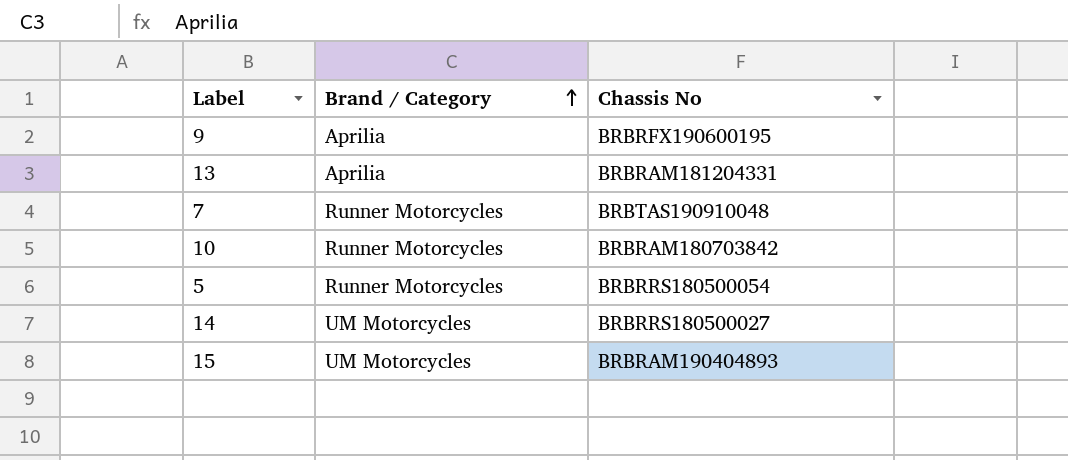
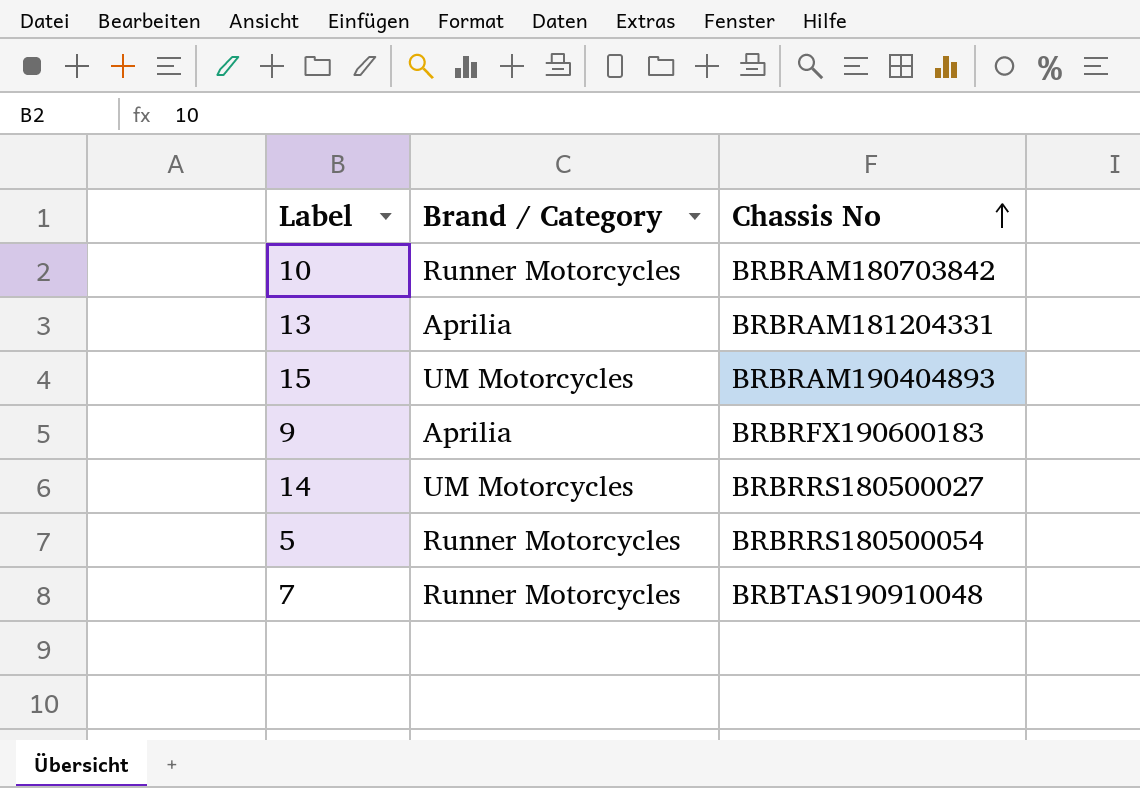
row order: Brand / Category ascending -> Chassis No ascending
9 | Chassis No: BRBRFX190600195 -> BRBRFX190600183

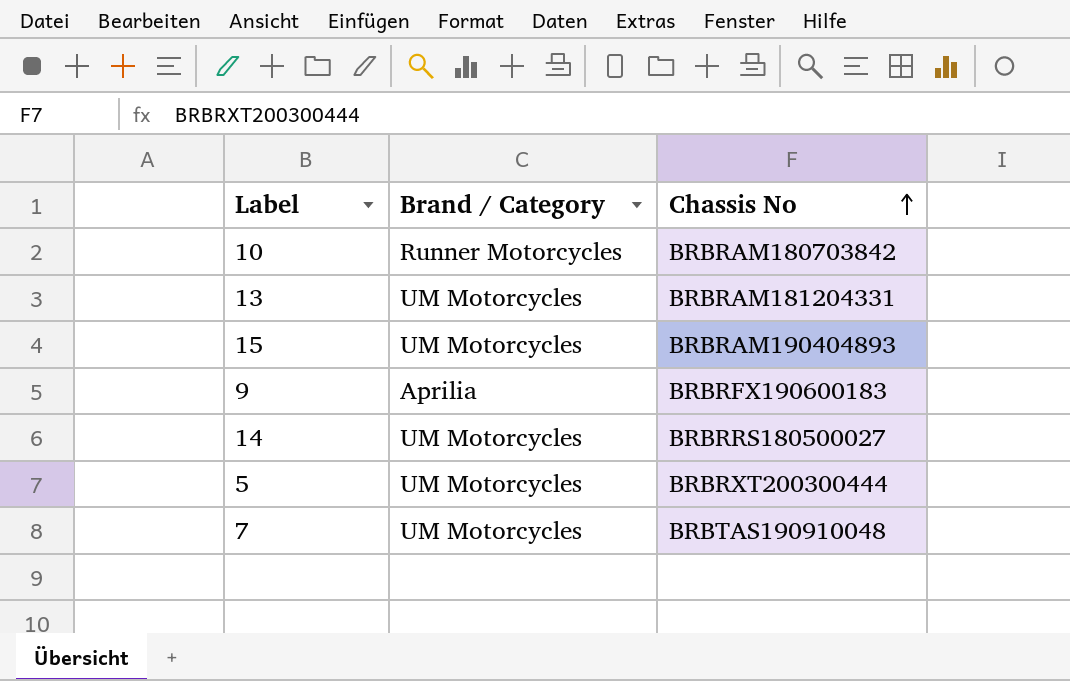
13 | Brand / Category: Aprilia -> UM Motorcycles
5 | Brand / Category: Runner Motorcycles -> UM Motorcycles
5 | Chassis No: BRBRRS180500054 -> BRBRXT200300444
7 | Brand / Category: Runner Motorcycles -> UM Motorcycles

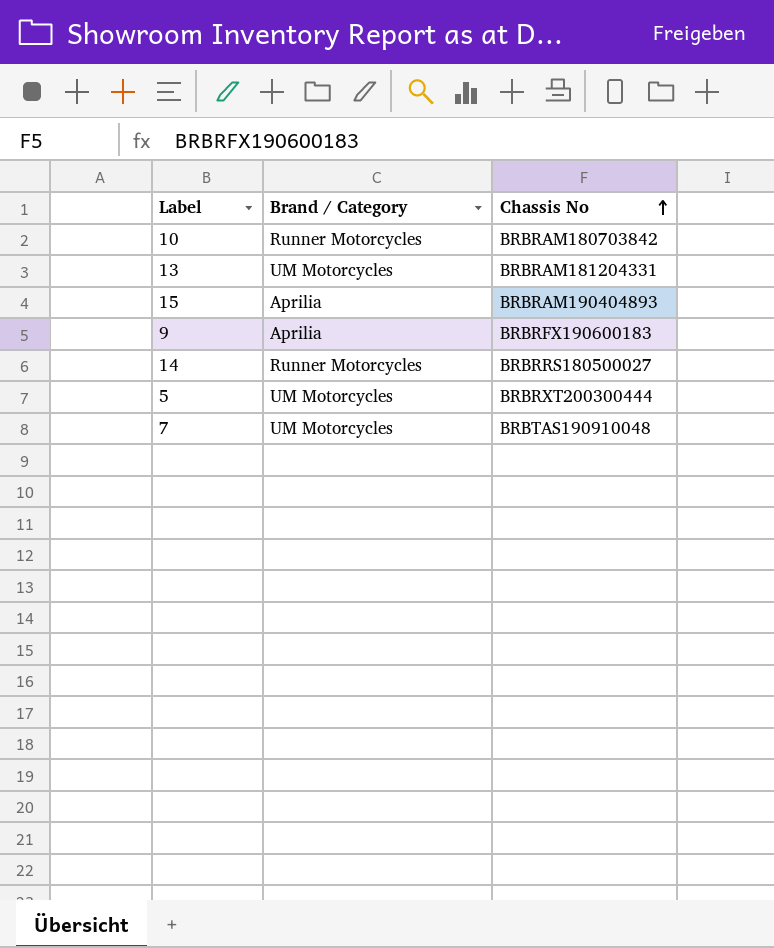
15 | Brand / Category: UM Motorcycles -> Aprilia
14 | Brand / Category: UM Motorcycles -> Runner Motorcycles

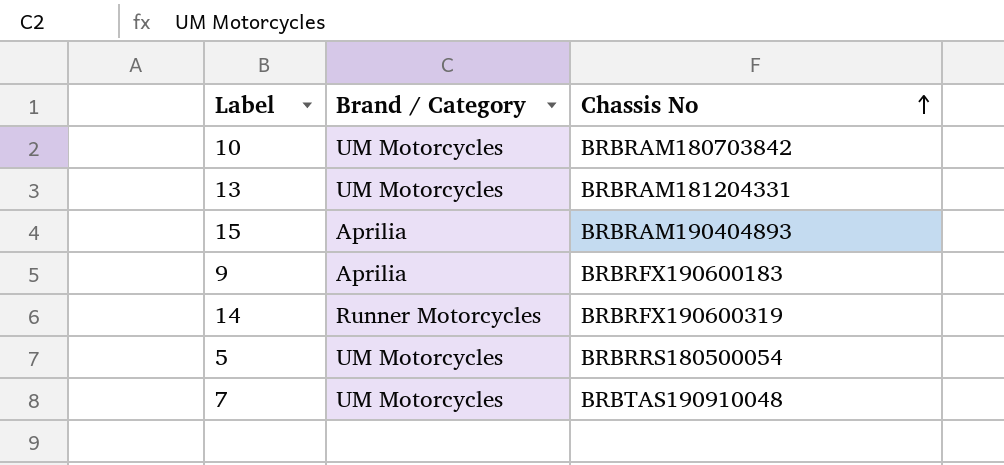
10 | Brand / Category: Runner Motorcycles -> UM Motorcycles
14 | Chassis No: BRBRRS180500027 -> BRBRFX190600319
5 | Chassis No: BRBRXT200300444 -> BRBRRS180500054

